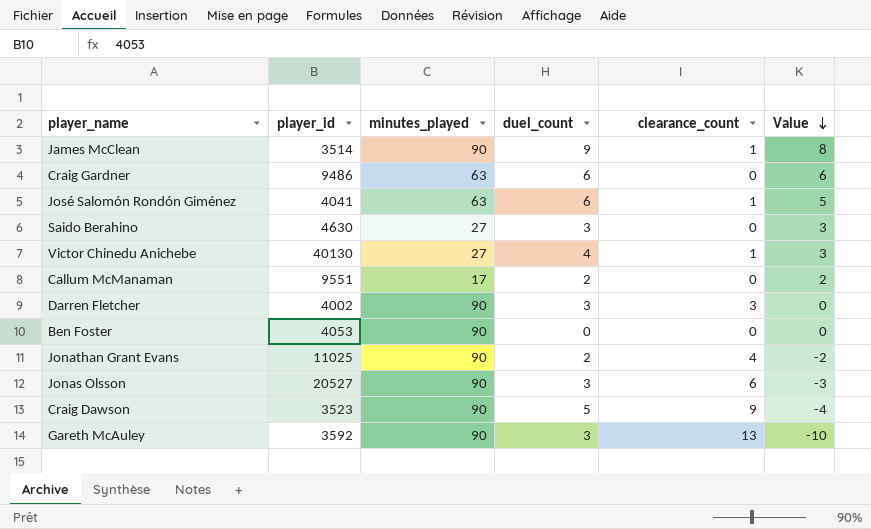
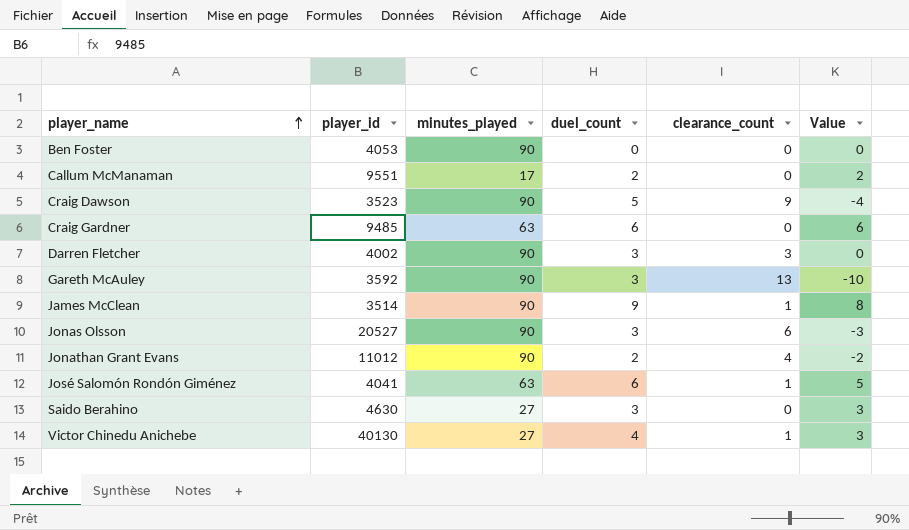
row order: Value descending -> player_name ascending
Craig Gardner | player_id: 9486 -> 9485
Jonathan Grant Evans | player_id: 11025 -> 11012

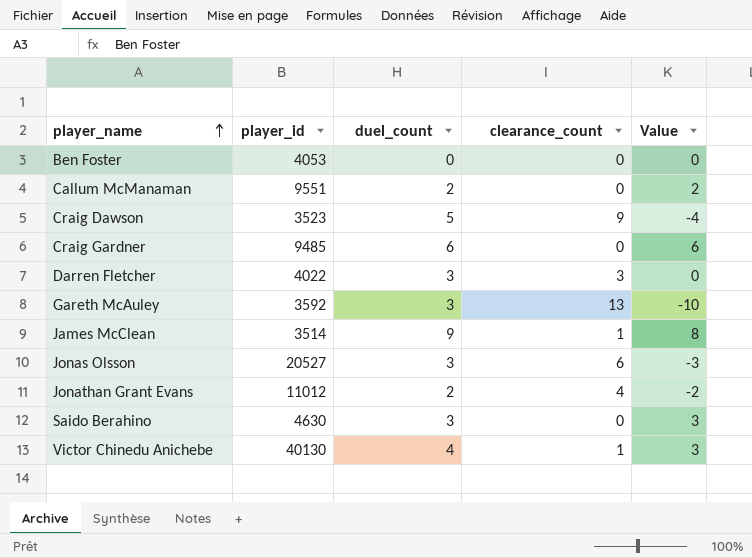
column minutes_played | position: 3 -> none
row José Salomón Rondón Giménez: 4041 | 63 | 6 | 1 | 5 -> none
Darren Fletcher | player_id: 4002 -> 4022

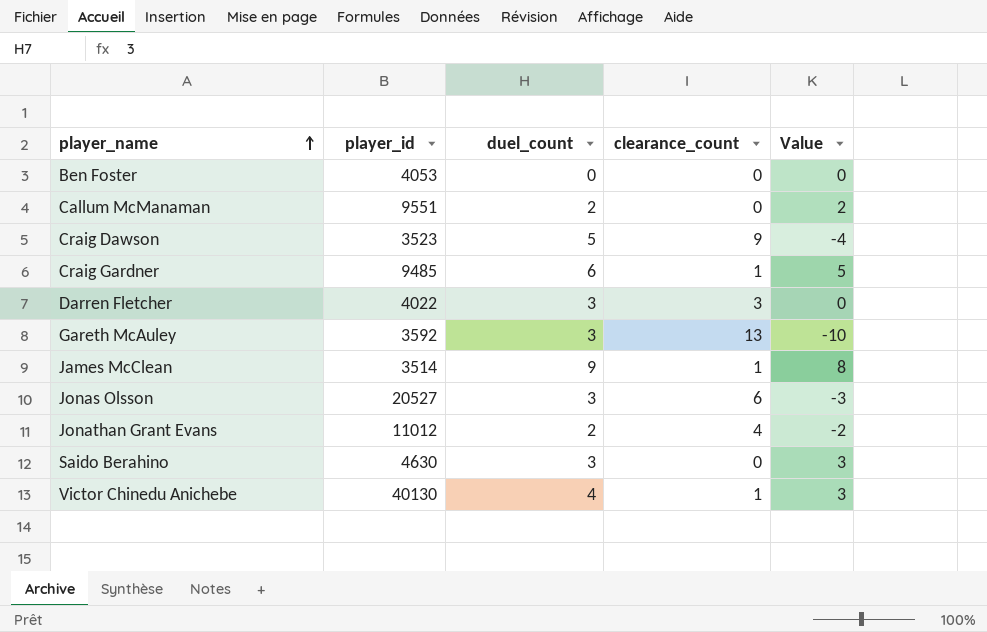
Craig Gardner | clearance_count: 0 -> 1
Craig Gardner | Value: 6 -> 5

